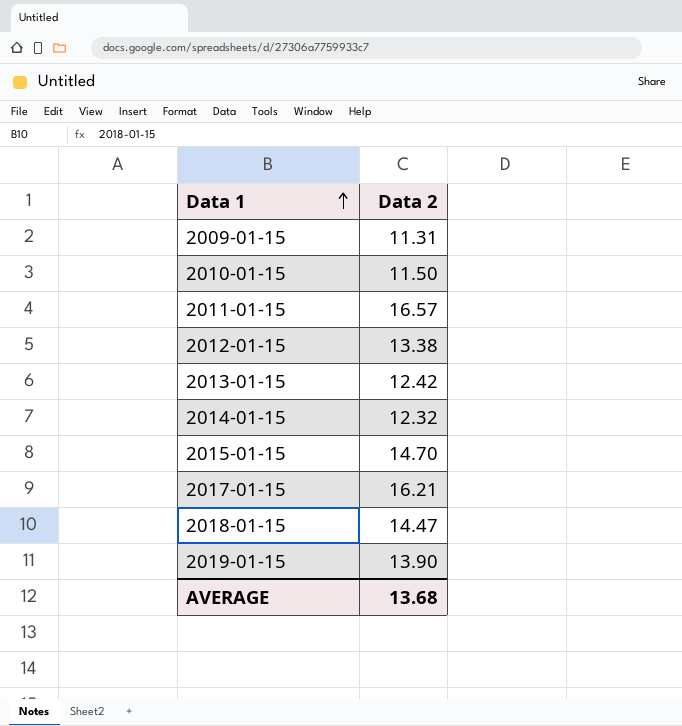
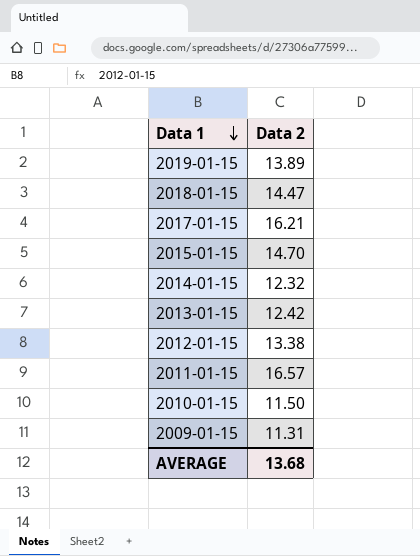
row order: Data 1 ascending -> Data 1 descending
2019-01-15 | Data 2: 13.90 -> 13.89

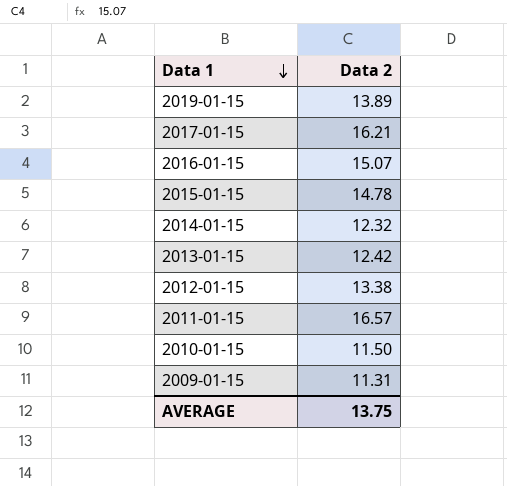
row 2018-01-15: 14.47 -> none
row 2016-01-15: none -> 15.07
2015-01-15 | Data 2: 14.70 -> 14.78
AVERAGE | Data 2: 13.68 -> 13.75

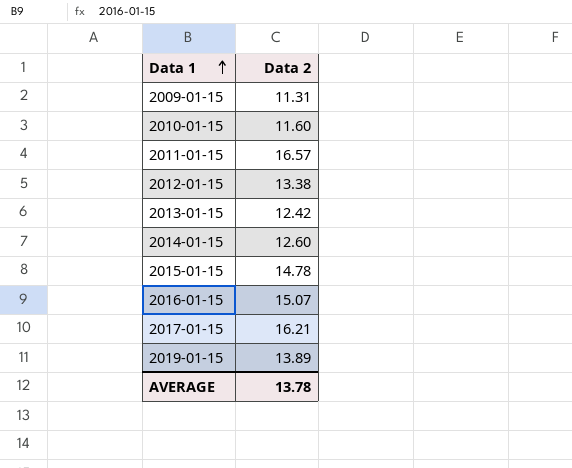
row order: Data 1 descending -> Data 1 ascending
2010-01-15 | Data 2: 11.50 -> 11.60
2014-01-15 | Data 2: 12.32 -> 12.60
AVERAGE | Data 2: 13.75 -> 13.78

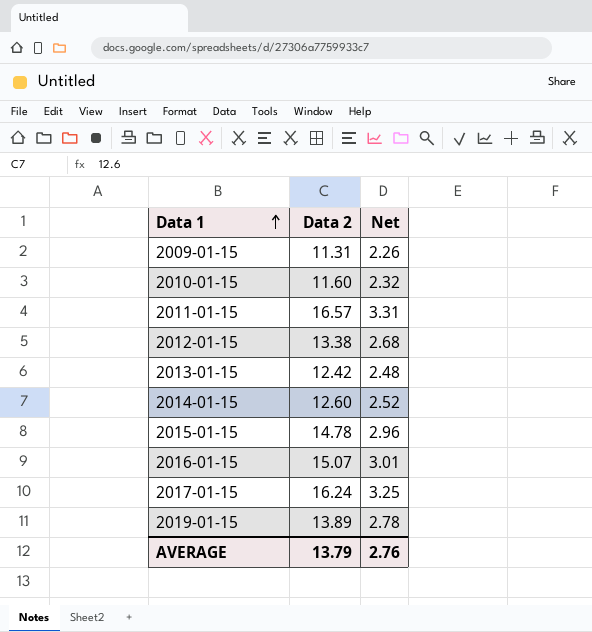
column Net | formula: none -> [Data 2] * 0.2
2017-01-15 | Data 2: 16.21 -> 16.24
AVERAGE | Data 2: 13.78 -> 13.79

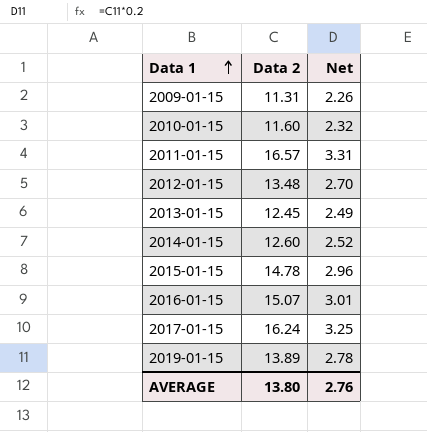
2012-01-15 | Data 2: 13.38 -> 13.48
2012-01-15 | Net: 2.68 -> 2.70
2013-01-15 | Data 2: 12.42 -> 12.45
2013-01-15 | Net: 2.48 -> 2.49
AVERAGE | Data 2: 13.79 -> 13.80

